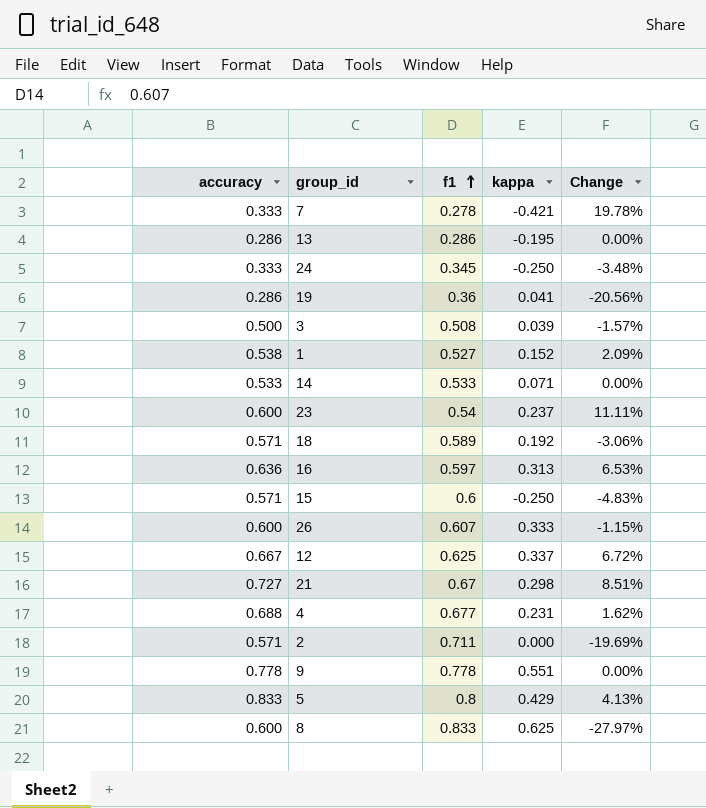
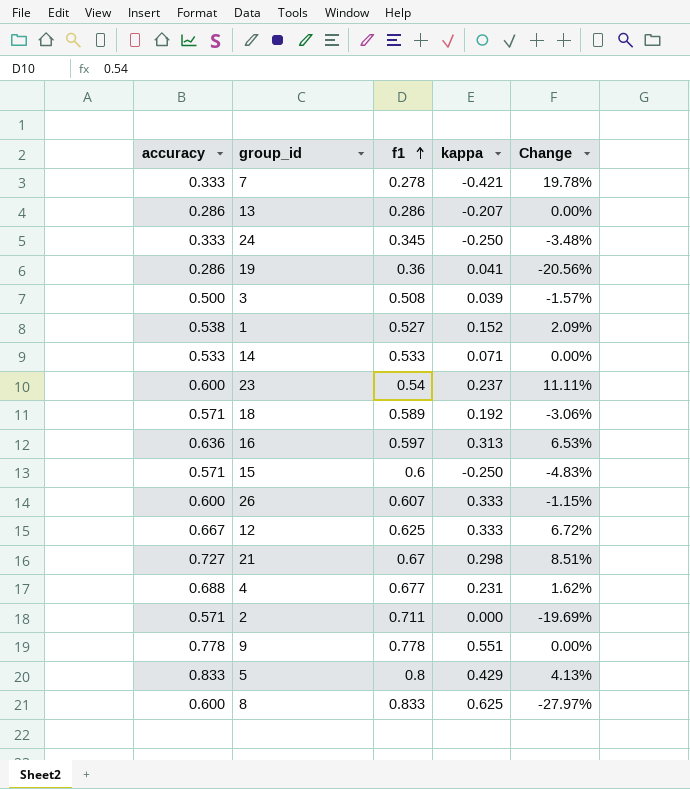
13 | kappa: -0.195 -> -0.207
12 | kappa: 0.337 -> 0.333

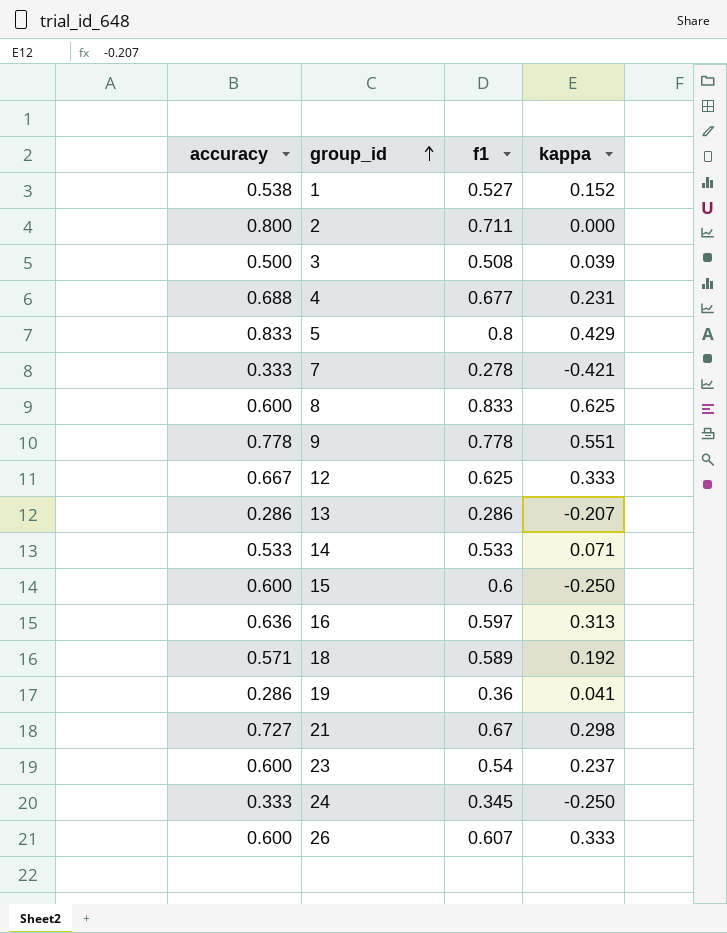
row order: f1 ascending -> group_id ascending
column Change | formula: ([accuracy] - [f1]) / [f1] -> none
2 | accuracy: 0.571 -> 0.800
15 | accuracy: 0.571 -> 0.600

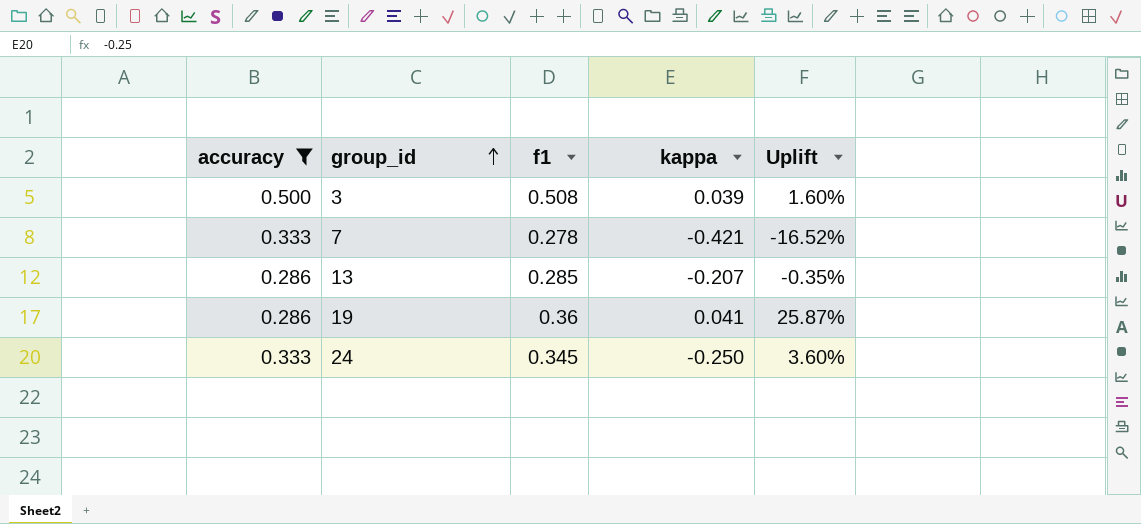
filter: none -> accuracy <= 0.500
column Uplift | formula: none -> ([f1] - [accuracy]) / [accuracy]
13 | f1: 0.286 -> 0.285

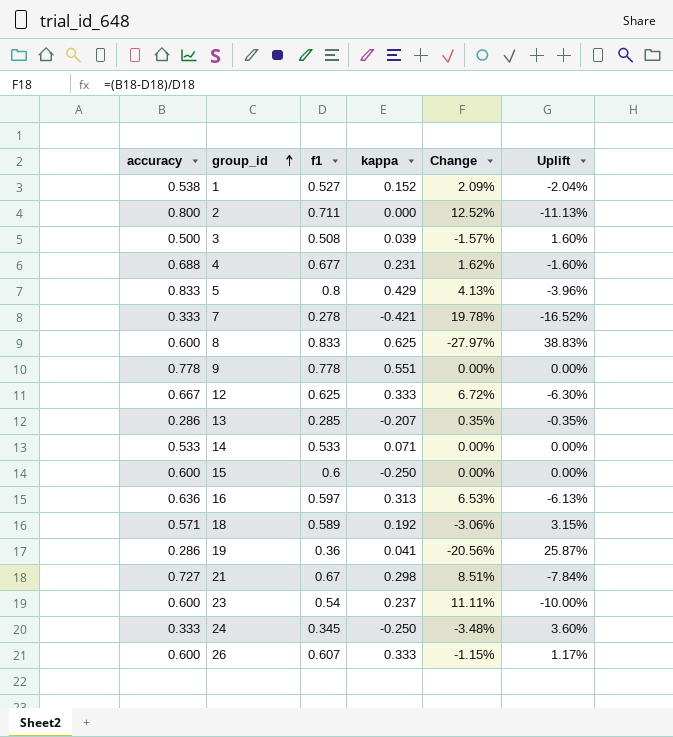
filter: accuracy <= 0.500 -> none
column Change | formula: none -> ([accuracy] - [f1]) / [f1]

